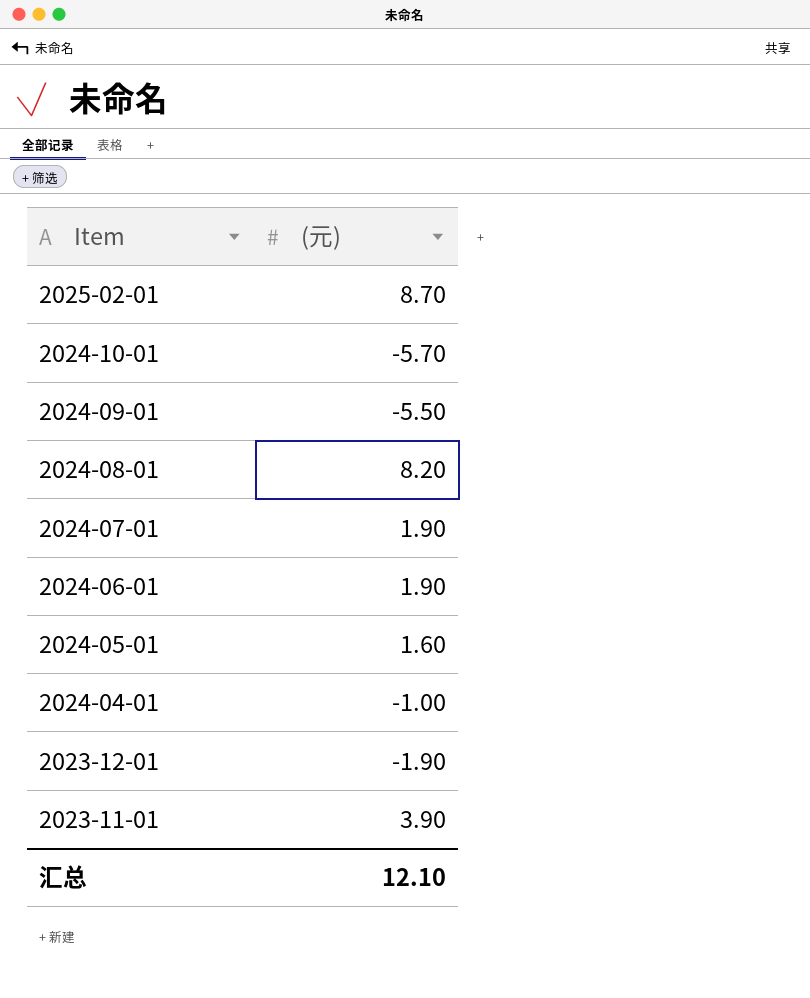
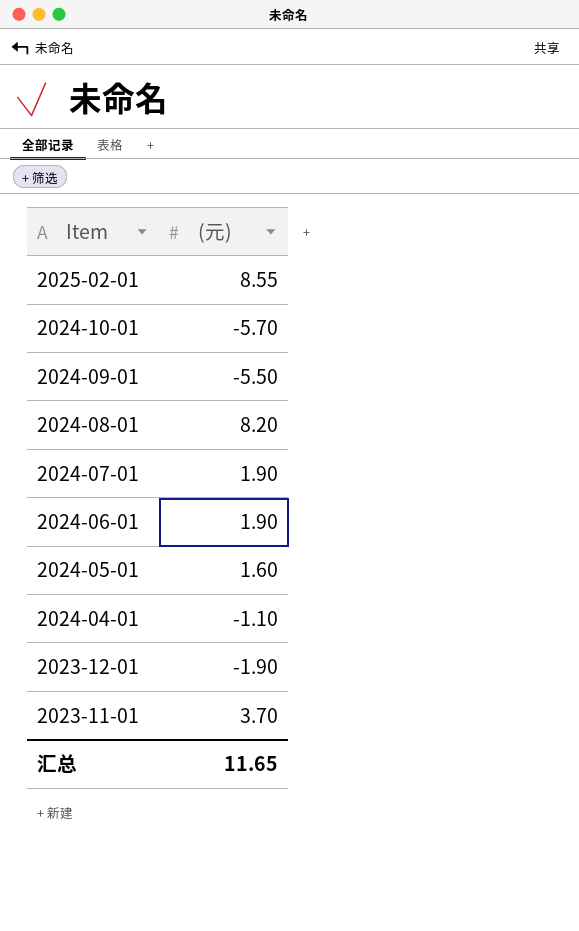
2025-02-01 | (元): 8.70 -> 8.55
2024-04-01 | (元): -1.00 -> -1.10
2023-11-01 | (元): 3.90 -> 3.70
汇总 | (元): 12.10 -> 11.65

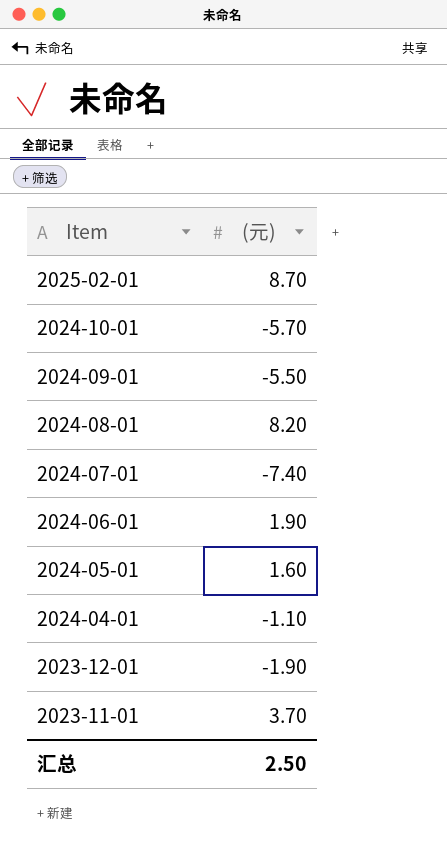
2025-02-01 | (元): 8.55 -> 8.70
2024-07-01 | (元): 1.90 -> -7.40
汇总 | (元): 11.65 -> 2.50

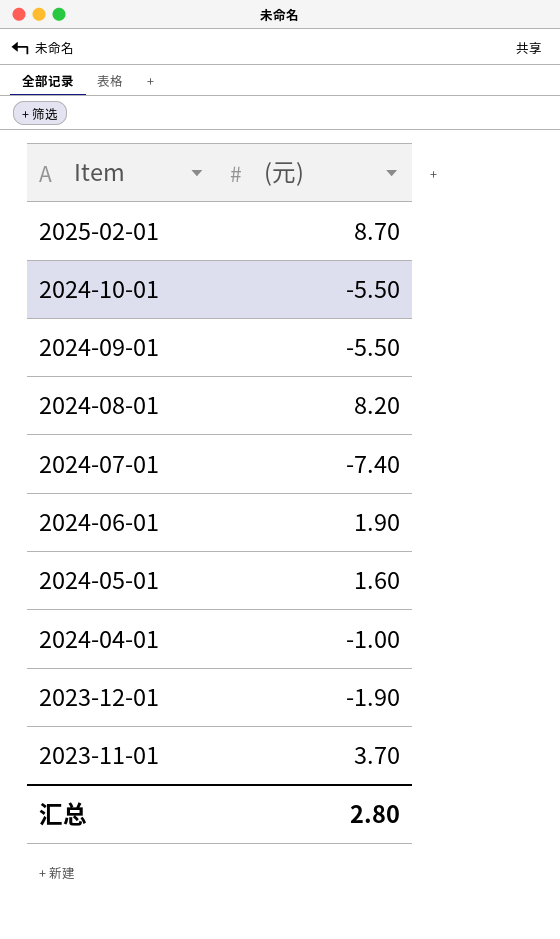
2024-10-01 | (元): -5.70 -> -5.50
2024-04-01 | (元): -1.10 -> -1.00
汇总 | (元): 2.50 -> 2.80

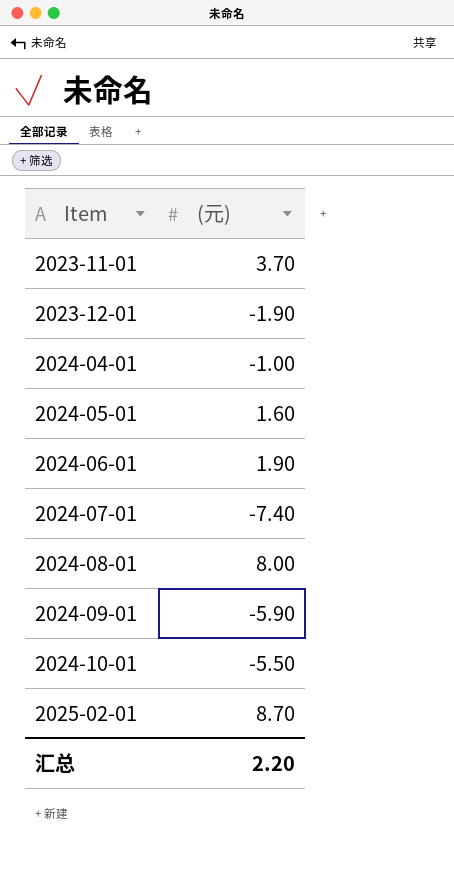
row order: Item descending -> Item ascending
2024-08-01 | (元): 8.20 -> 8.00
2024-09-01 | (元): -5.50 -> -5.90
汇总 | (元): 2.80 -> 2.20

